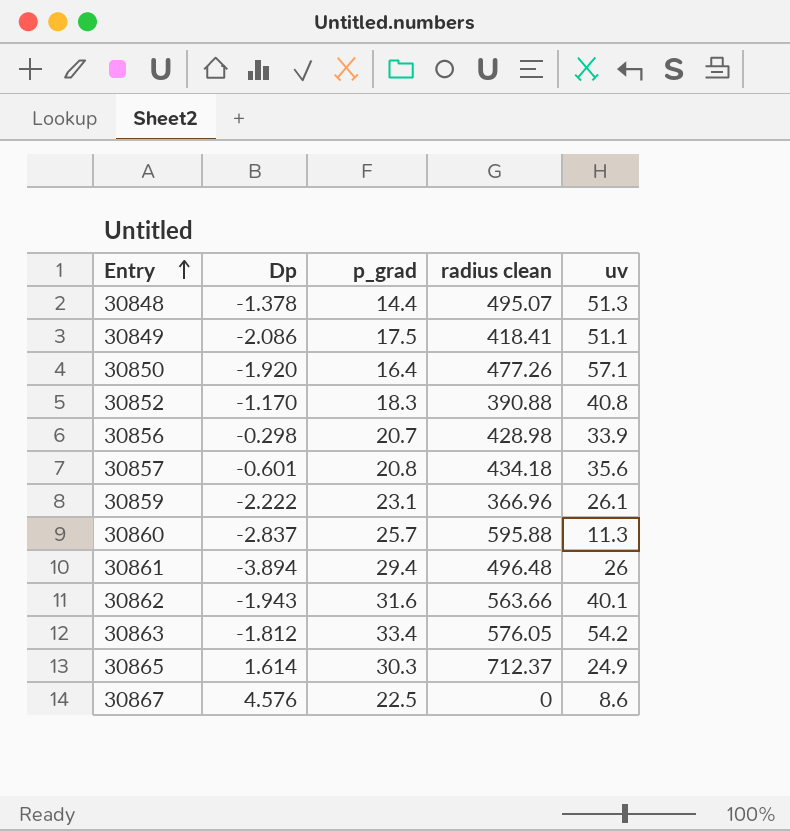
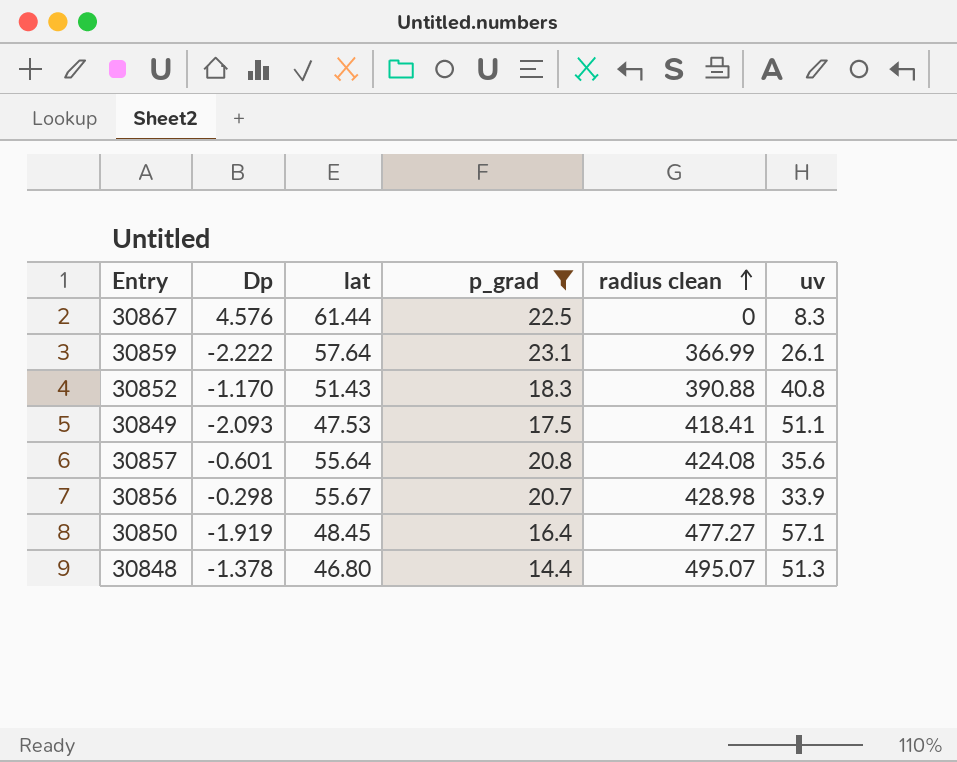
filter: none -> p_grad <= 23.1
row order: Entry ascending -> radius clean ascending
column lat | position: none -> 3
30867 | uv: 8.6 -> 8.3
30859 | radius clean: 366.96 -> 366.99
30849 | Dp: -2.086 -> -2.093
30857 | radius clean: 434.18 -> 424.08
30850 | Dp: -1.920 -> -1.919
30850 | radius clean: 477.26 -> 477.27

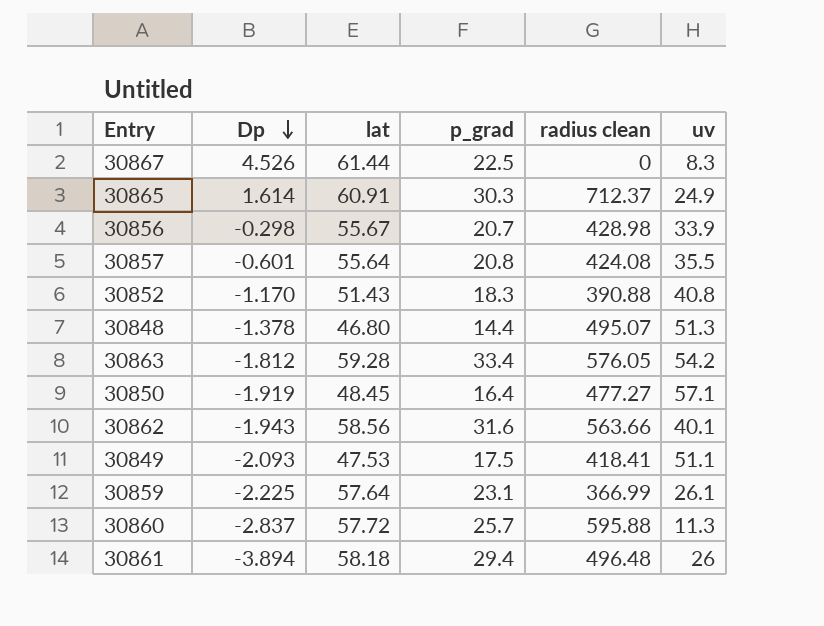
filter: p_grad <= 23.1 -> none
row order: radius clean ascending -> Dp descending
30867 | Dp: 4.576 -> 4.526
30857 | uv: 35.6 -> 35.5
30859 | Dp: -2.222 -> -2.225

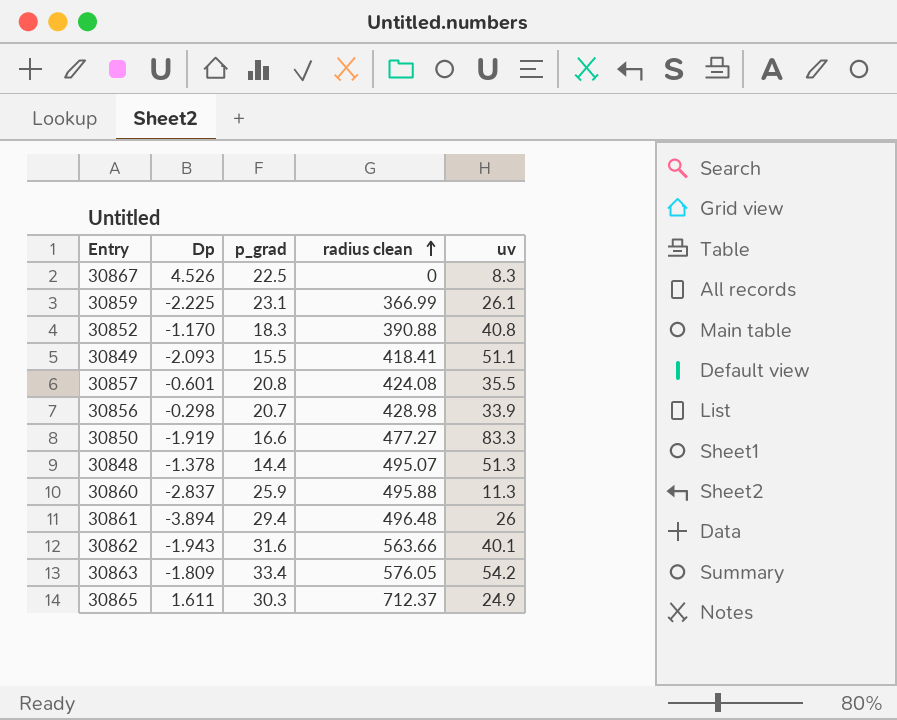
row order: Dp descending -> radius clean ascending
column lat | position: 3 -> none
30849 | p_grad: 17.5 -> 15.5
30850 | p_grad: 16.4 -> 16.6
30850 | uv: 57.1 -> 83.3
30860 | p_grad: 25.7 -> 25.9
30860 | radius clean: 595.88 -> 495.88
30863 | Dp: -1.812 -> -1.809
30865 | Dp: 1.614 -> 1.611

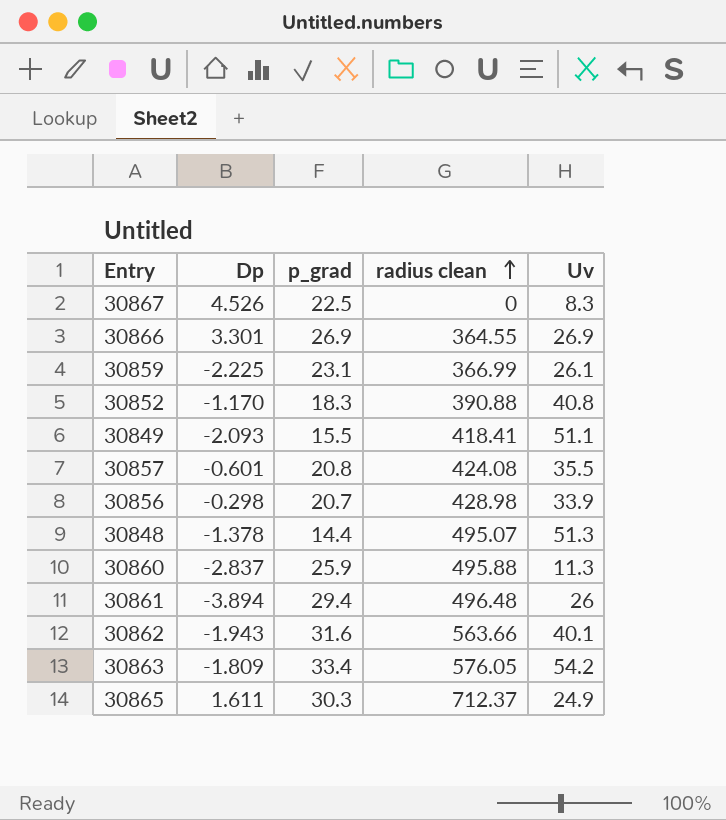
column name: uv -> Uv
row 30850: -1.919 | 16.6 | 477.27 | 83.3 -> none
row 30866: none -> 3.301 | 26.9 | 364.55 | 26.9

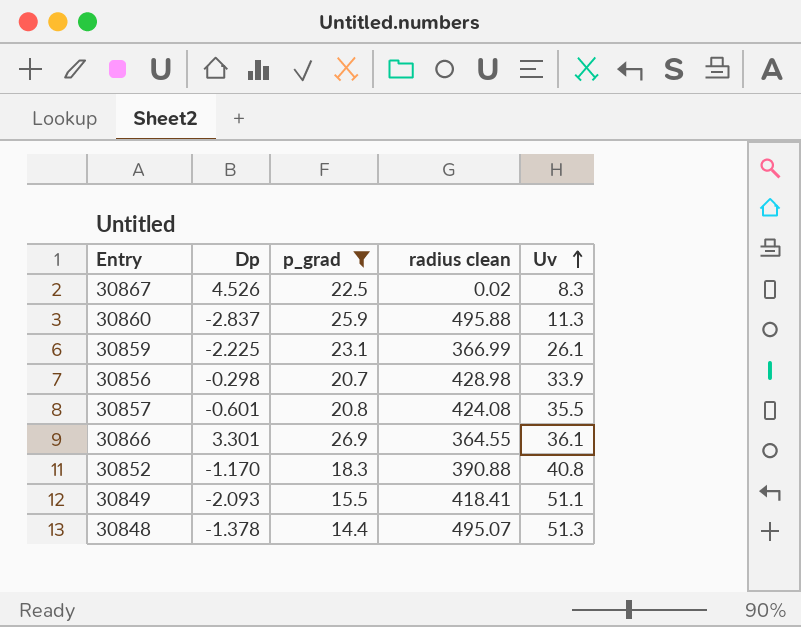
filter: none -> p_grad <= 26.9
row order: radius clean ascending -> Uv ascending
30867 | radius clean: 0 -> 0.02
30866 | Uv: 26.9 -> 36.1

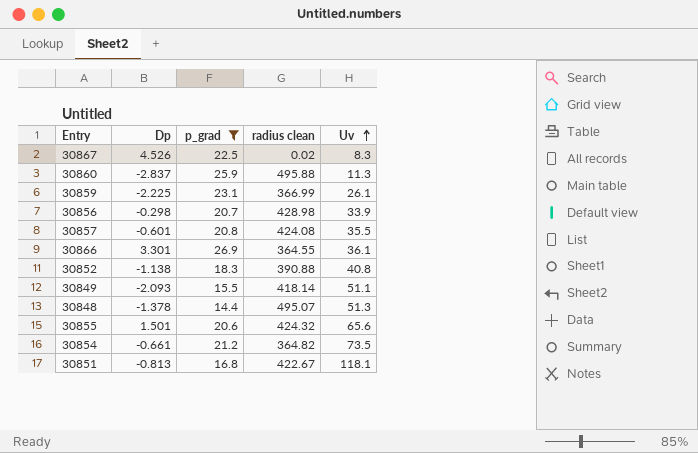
30852 | Dp: -1.170 -> -1.138
30849 | radius clean: 418.41 -> 418.14
row 30855: none -> 1.501 | 20.6 | 424.32 | 65.6
row 30854: none -> -0.661 | 21.2 | 364.82 | 73.5
row 30851: none -> -0.813 | 16.8 | 422.67 | 118.1

